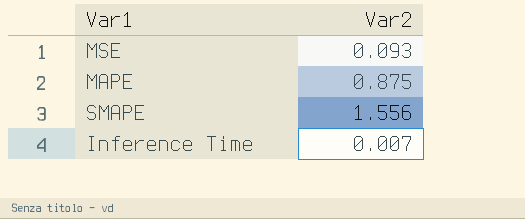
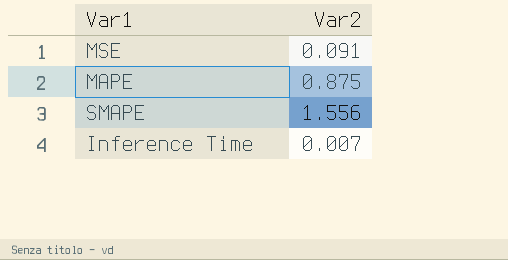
MSE | Var2: 0.093 -> 0.091

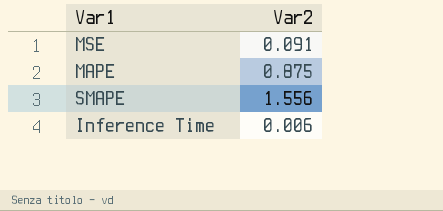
Inference Time | Var2: 0.007 -> 0.006

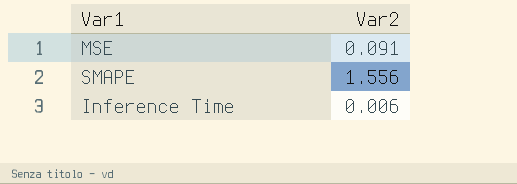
row MAPE: 0.875 -> none

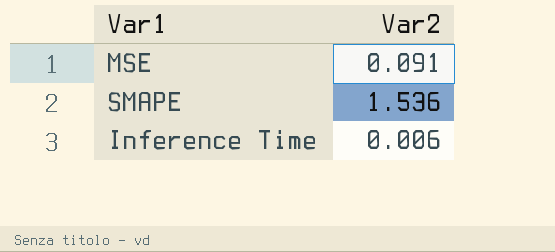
SMAPE | Var2: 1.556 -> 1.536

